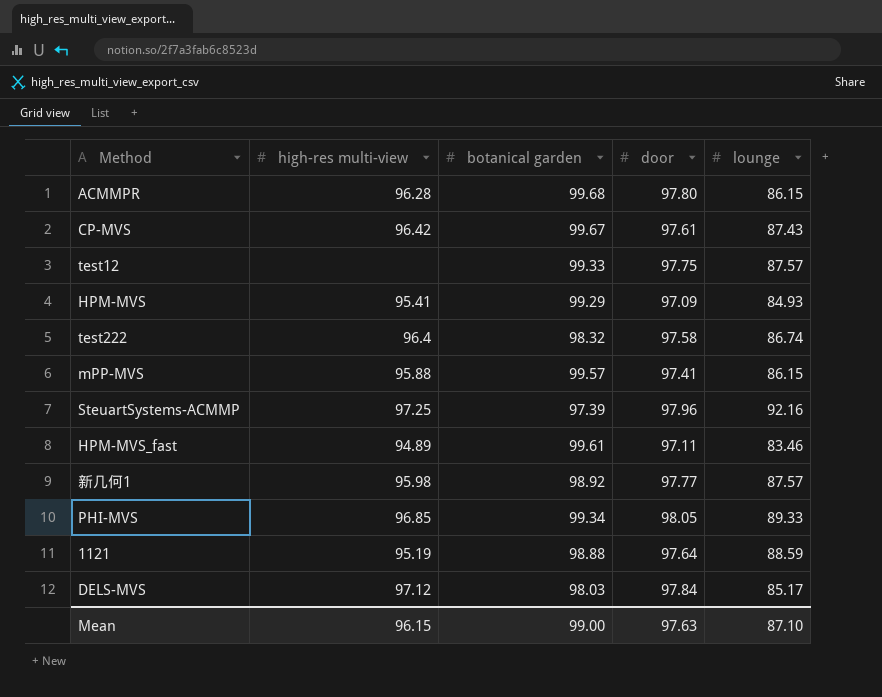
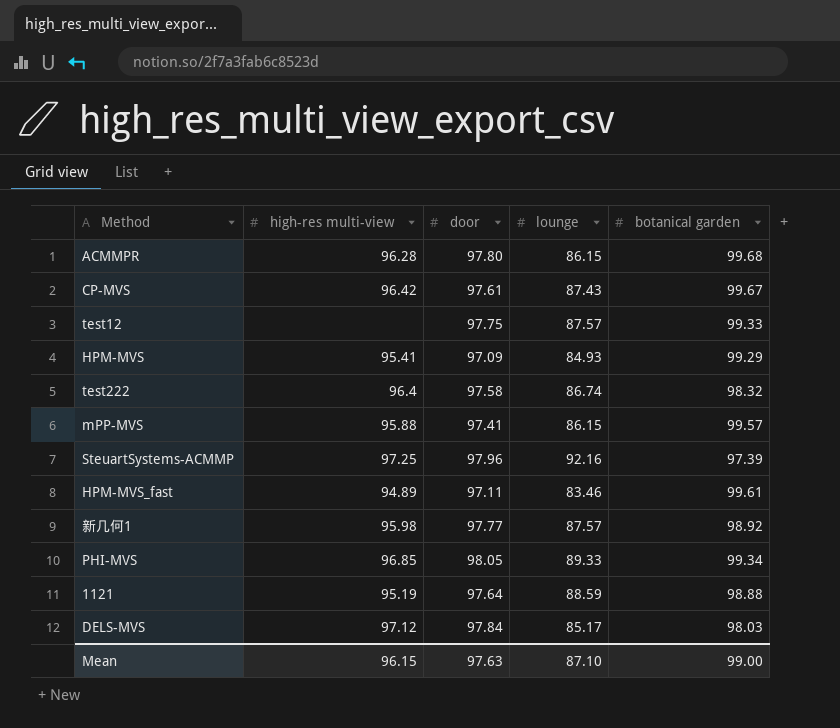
column botanical garden | position: 3 -> 5

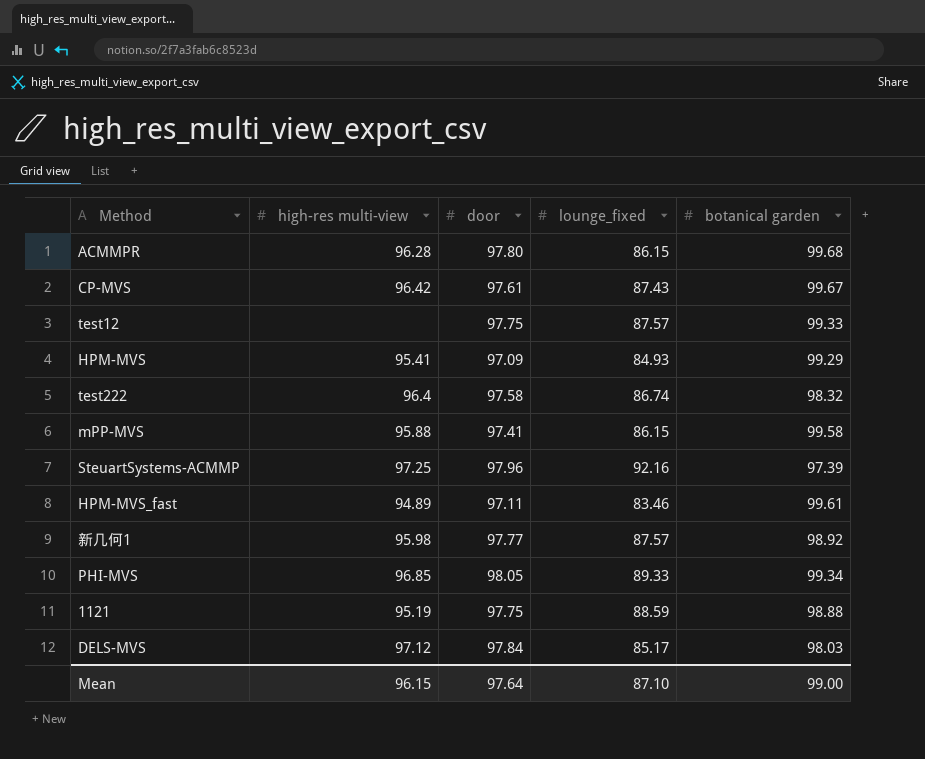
column name: lounge -> lounge_fixed
mPP-MVS | botanical garden: 99.57 -> 99.58
1121 | door: 97.64 -> 97.75
Mean | door: 97.63 -> 97.64

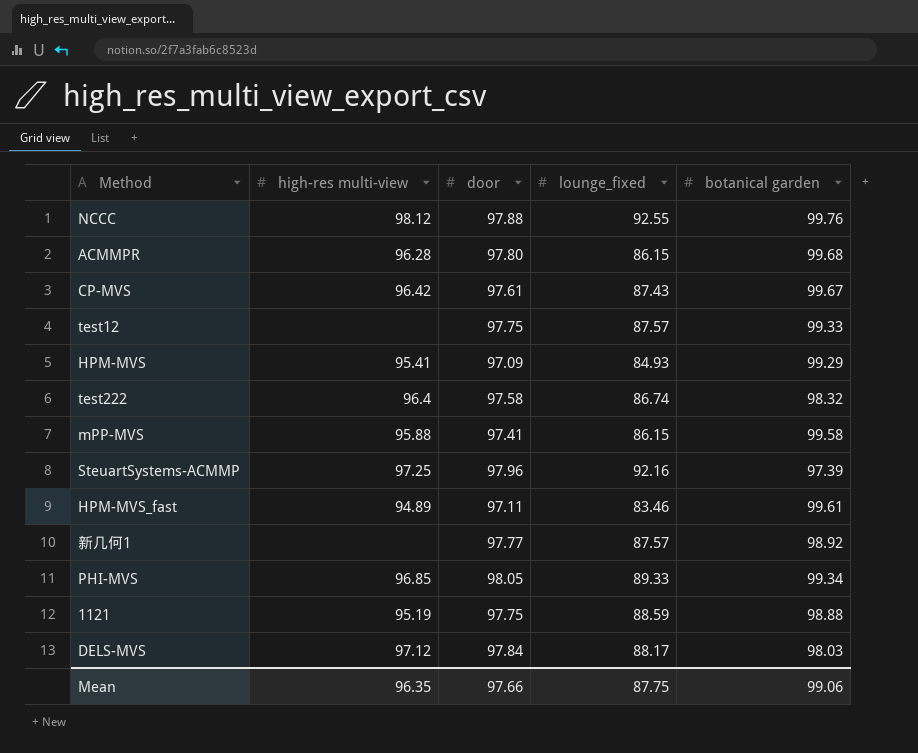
row NCCC: none -> 98.12 | 97.88 | 92.55 | 99.76
新几何1 | high-res multi-view: 95.98 -> none
DELS-MVS | lounge_fixed: 85.17 -> 88.17
Mean | high-res multi-view: 96.15 -> 96.35
Mean | door: 97.64 -> 97.66
Mean | lounge_fixed: 87.10 -> 87.75
Mean | botanical garden: 99.00 -> 99.06

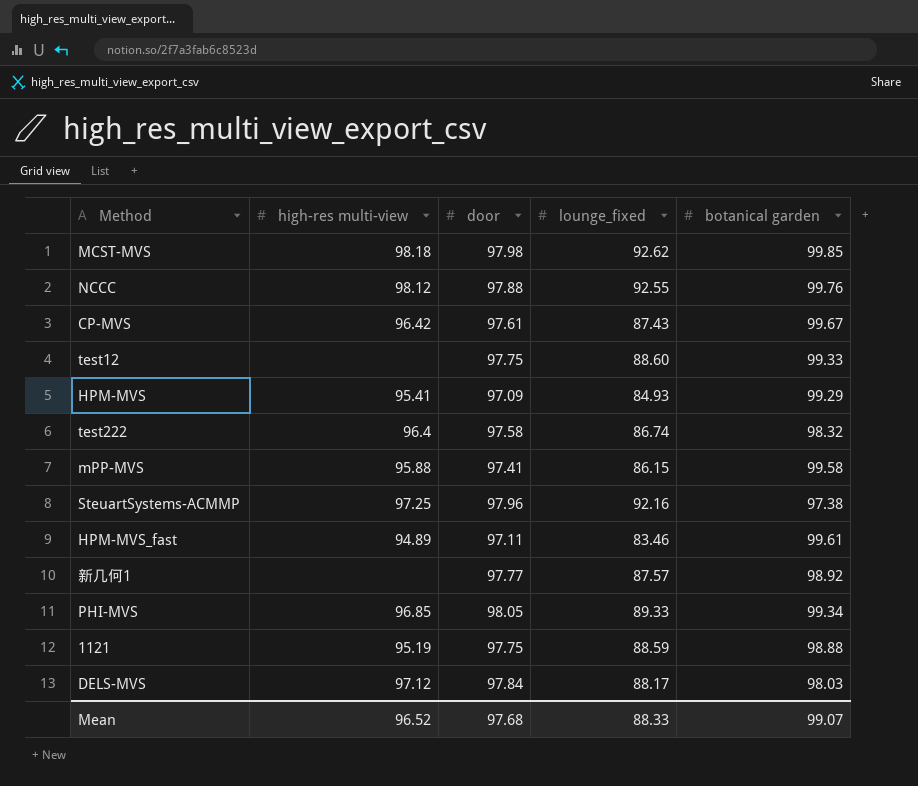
row ACMMPR: 96.28 | 97.80 | 86.15 | 99.68 -> none
row MCST-MVS: none -> 98.18 | 97.98 | 92.62 | 99.85
test12 | lounge_fixed: 87.57 -> 88.60
SteuartSystems-ACMMP | botanical garden: 97.39 -> 97.38
Mean | high-res multi-view: 96.35 -> 96.52
Mean | door: 97.66 -> 97.68
Mean | lounge_fixed: 87.75 -> 88.33
Mean | botanical garden: 99.06 -> 99.07

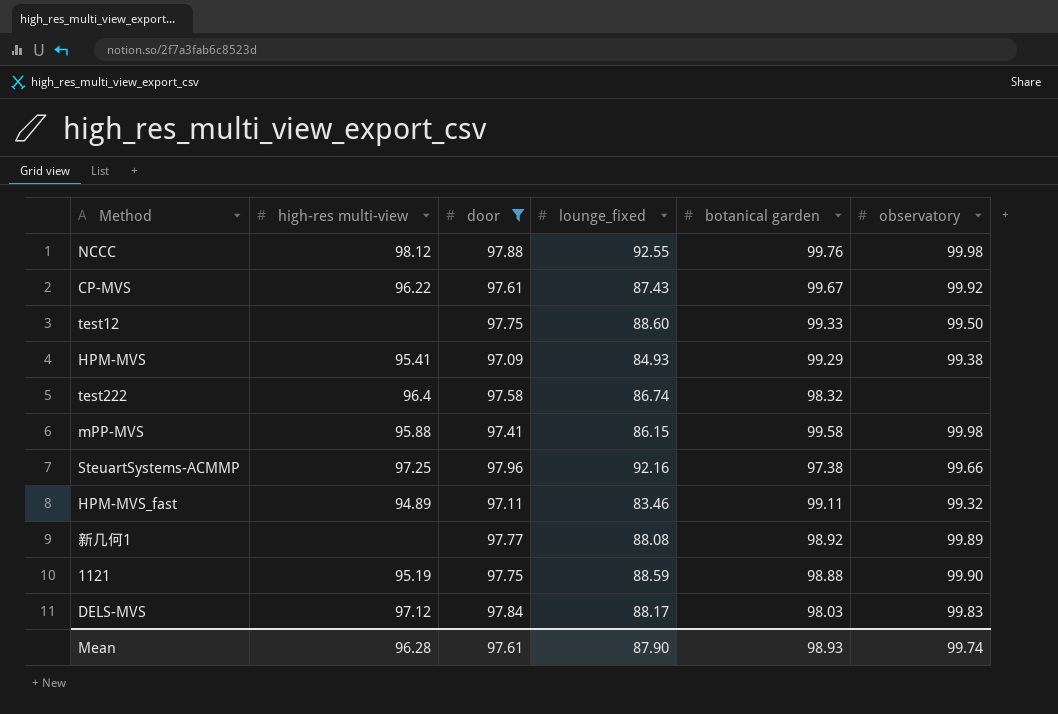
filter: none -> door <= 97.96
column observatory | position: none -> 6
CP-MVS | high-res multi-view: 96.42 -> 96.22
HPM-MVS_fast | botanical garden: 99.61 -> 99.11
新几何1 | lounge_fixed: 87.57 -> 88.08
Mean | high-res multi-view: 96.52 -> 96.28
Mean | door: 97.68 -> 97.61
Mean | lounge_fixed: 88.33 -> 87.90
Mean | botanical garden: 99.07 -> 98.93

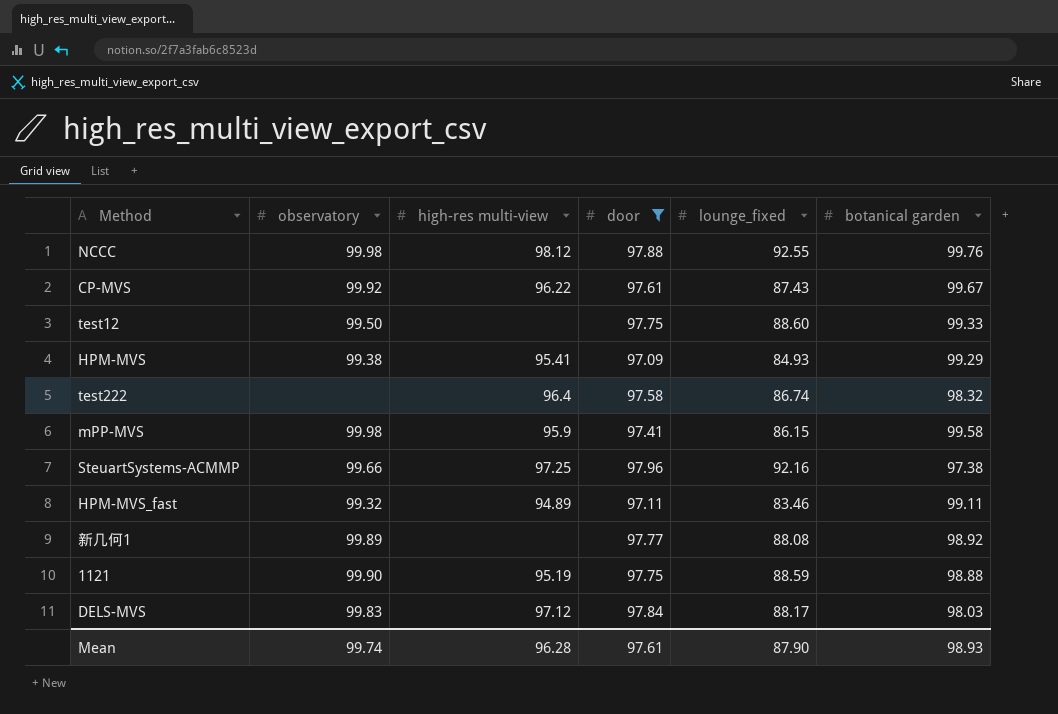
column observatory | position: 6 -> 2
mPP-MVS | high-res multi-view: 95.88 -> 95.9

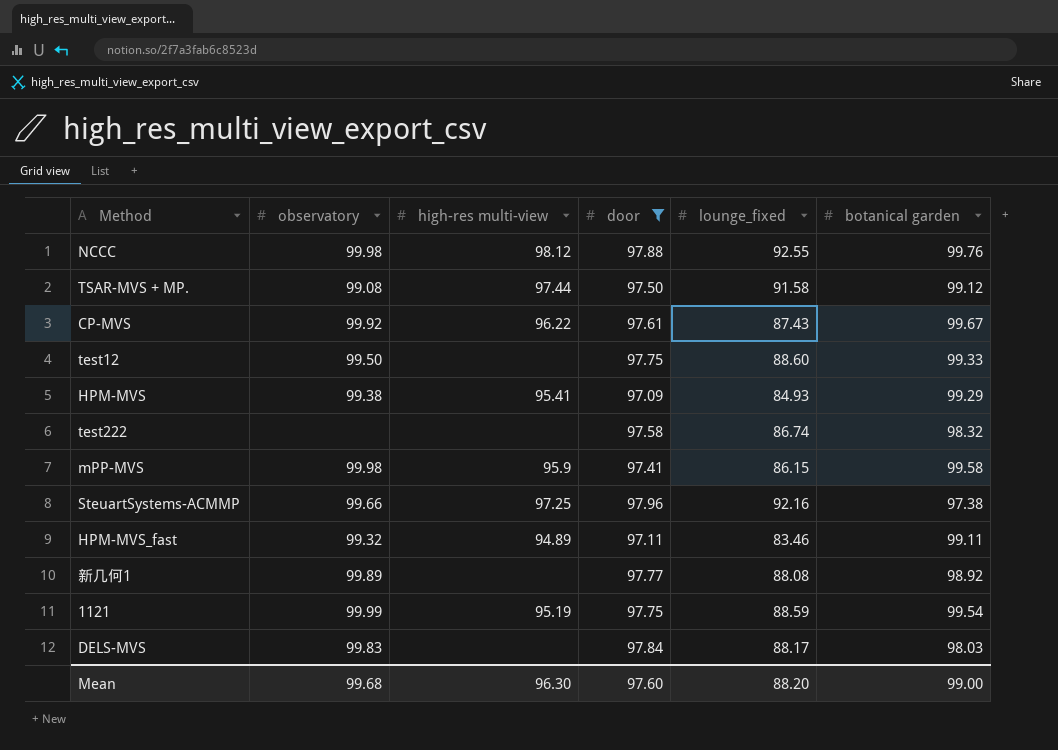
row TSAR-MVS + MP.: none -> 99.08 | 97.44 | 97.50 | 91.58 | 99.12
test222 | high-res multi-view: 96.4 -> none
1121 | observatory: 99.90 -> 99.99
1121 | botanical garden: 98.88 -> 99.54
DELS-MVS | high-res multi-view: 97.12 -> none
Mean | observatory: 99.74 -> 99.68
Mean | high-res multi-view: 96.28 -> 96.30
Mean | door: 97.61 -> 97.60
Mean | lounge_fixed: 87.90 -> 88.20
Mean | botanical garden: 98.93 -> 99.00

